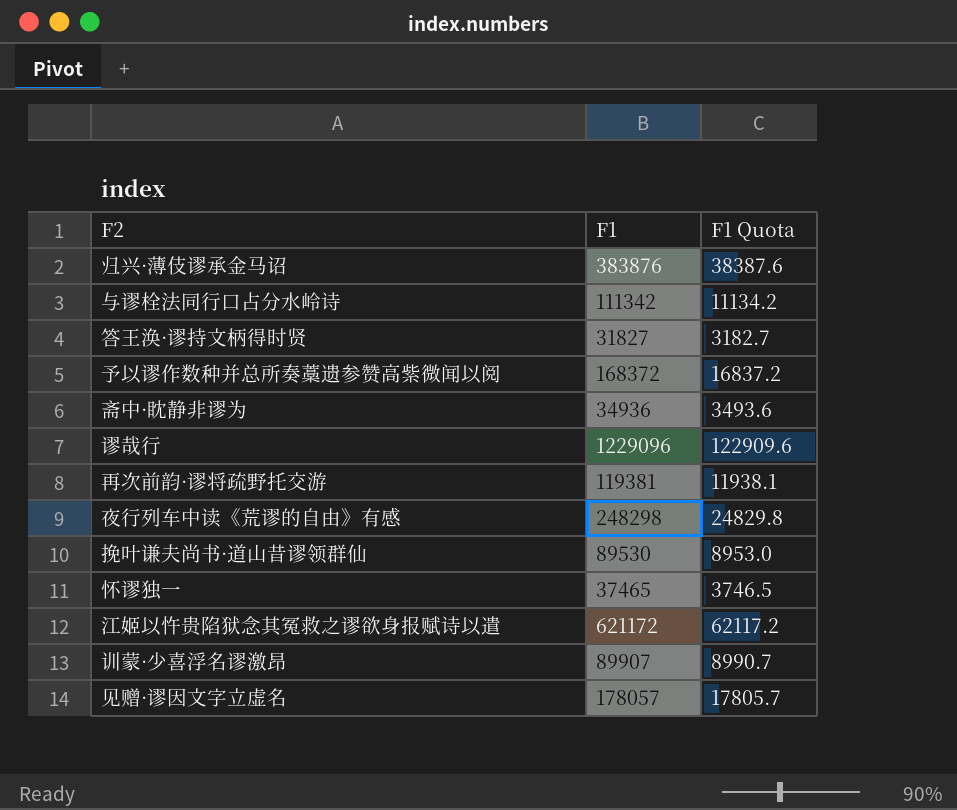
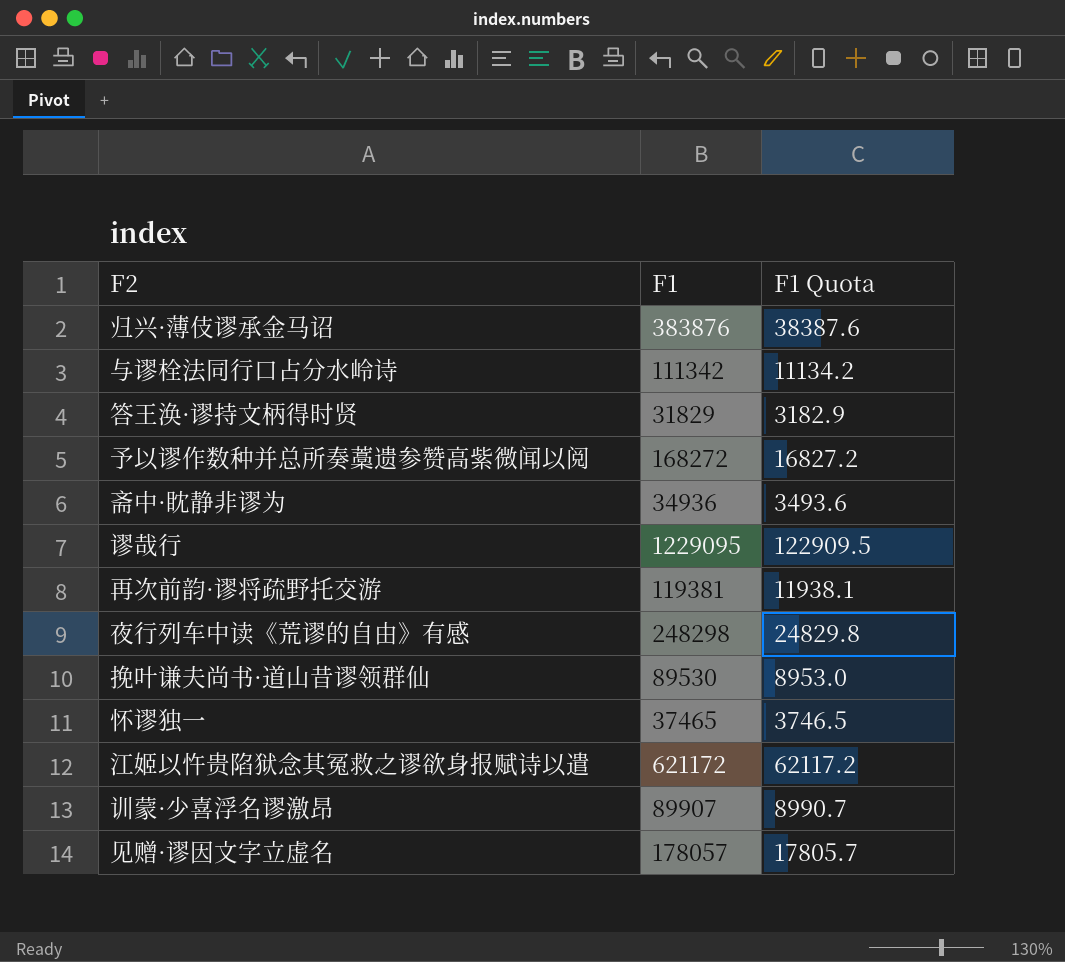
答王涣·谬持文柄得时贤 | F1: 31827 -> 31829
答王涣·谬持文柄得时贤 | F1 Quota: 3182.7 -> 3182.9
予以谬作数种并总所奏藁遗参赞高紫微闻以阅 | F1: 168372 -> 168272
予以谬作数种并总所奏藁遗参赞高紫微闻以阅 | F1 Quota: 16837.2 -> 16827.2
谬哉行 | F1: 1229096 -> 1229095
谬哉行 | F1 Quota: 122909.6 -> 122909.5

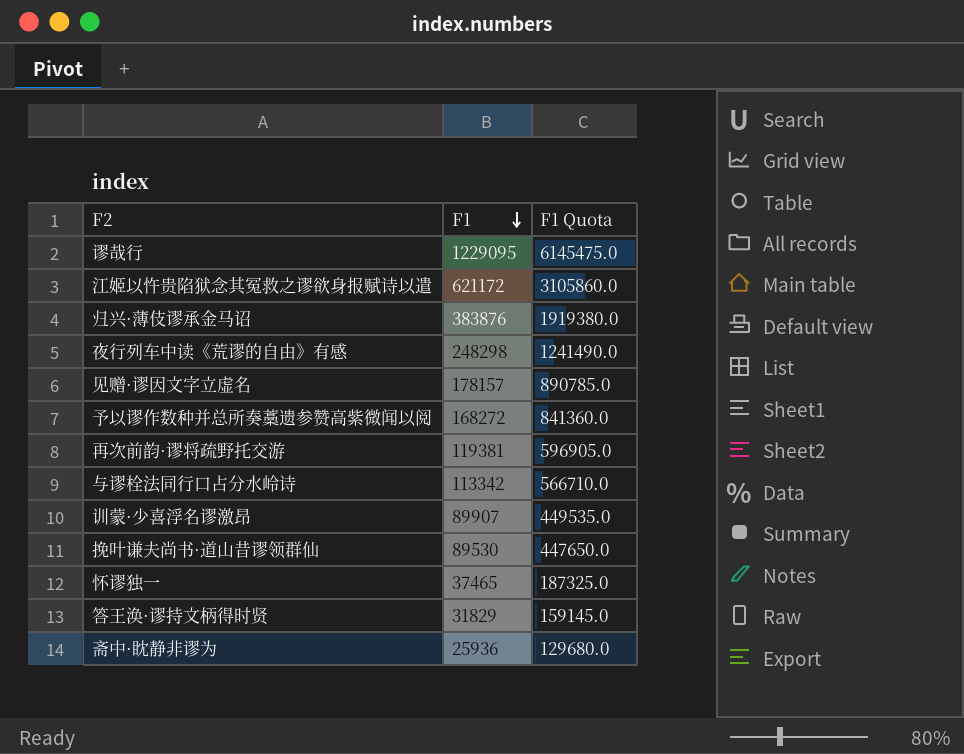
row order: none -> F1 descending
column F1 Quota | formula: [F1] * 0.1 -> [F1] * 5
见赠·谬因文字立虚名 | F1: 178057 -> 178157
与谬栓法同行口占分水岭诗 | F1: 111342 -> 113342
斋中·眈静非谬为 | F1: 34936 -> 25936

